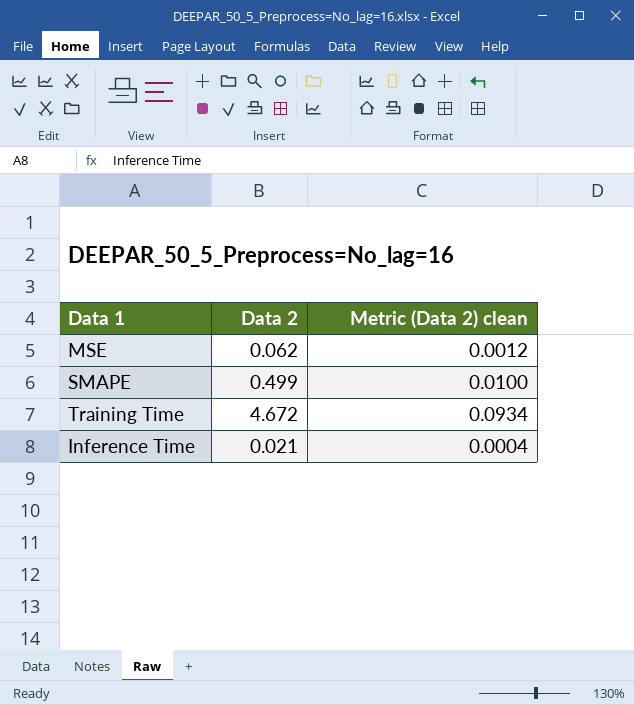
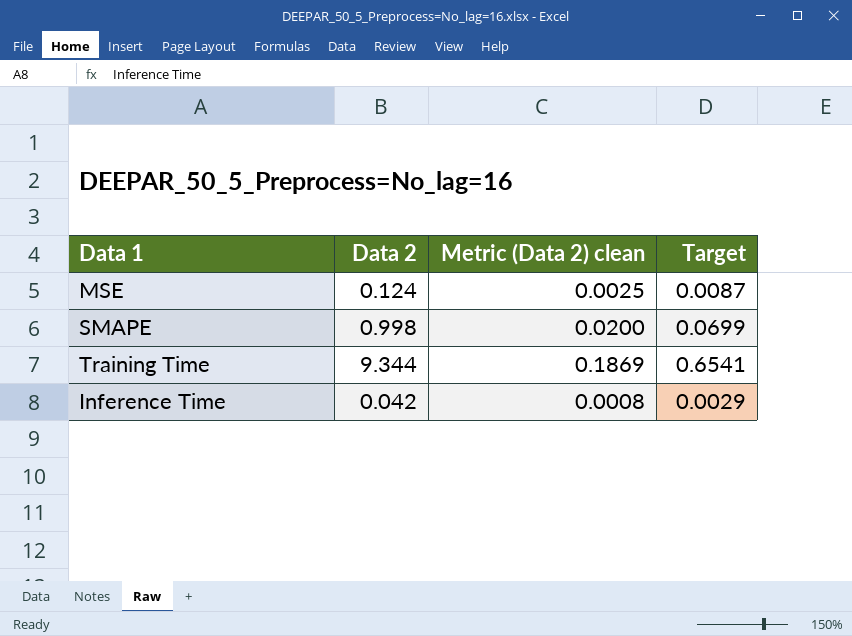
column Target | formula: none -> [Data 2] * 0.07
MSE | Data 2: 0.062 -> 0.124
MSE | Metric (Data 2) clean: 0.0012 -> 0.0025
SMAPE | Data 2: 0.499 -> 0.998
SMAPE | Metric (Data 2) clean: 0.0100 -> 0.0200
Training Time | Data 2: 4.672 -> 9.344
Training Time | Metric (Data 2) clean: 0.0934 -> 0.1869
Inference Time | Data 2: 0.021 -> 0.042
Inference Time | Metric (Data 2) clean: 0.0004 -> 0.0008

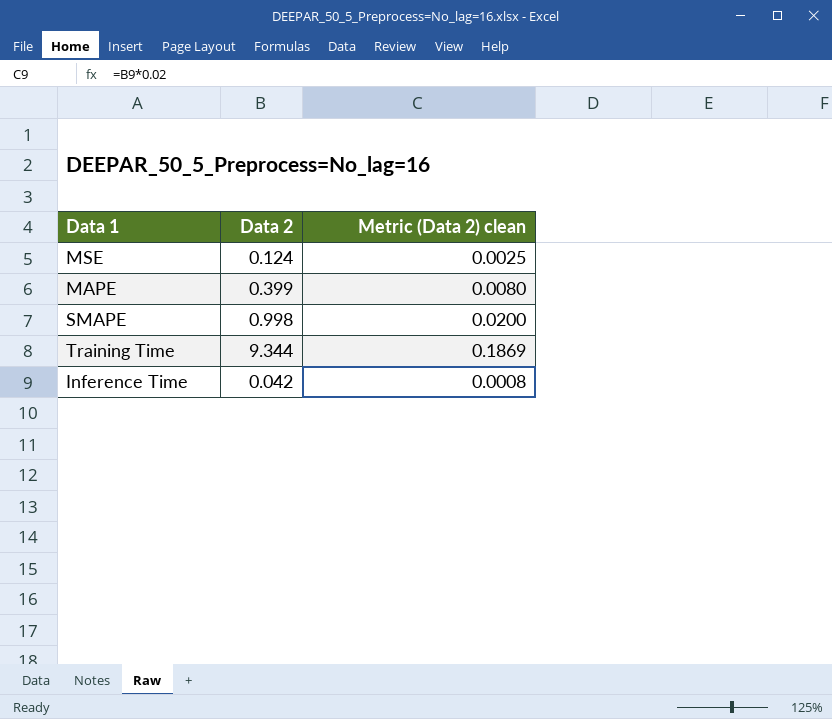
column Target | formula: [Data 2] * 0.07 -> none
row MAPE: none -> 0.399 | 0.0080

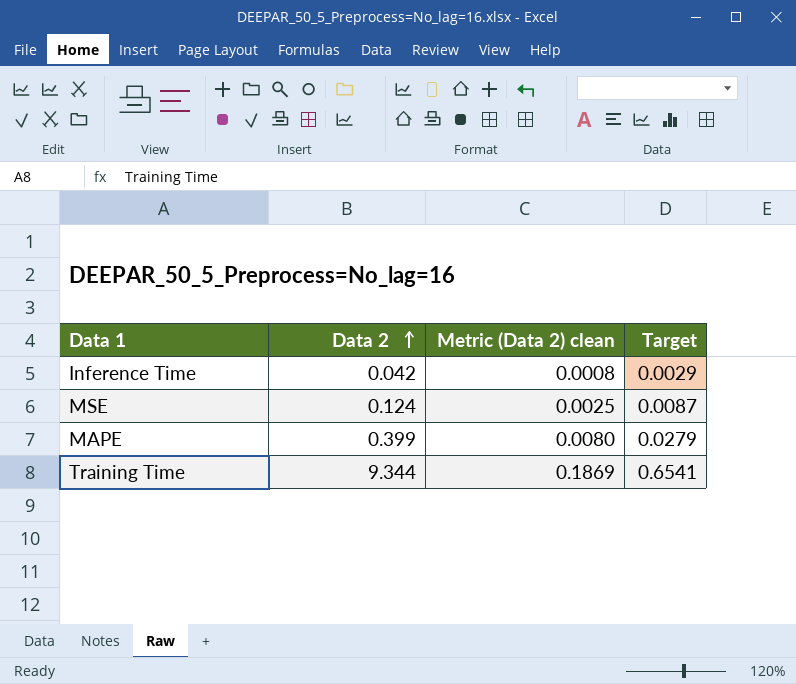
row order: none -> Data 2 ascending
column Target | formula: none -> [Data 2] * 0.07
row SMAPE: 0.998 | 0.0200 -> none

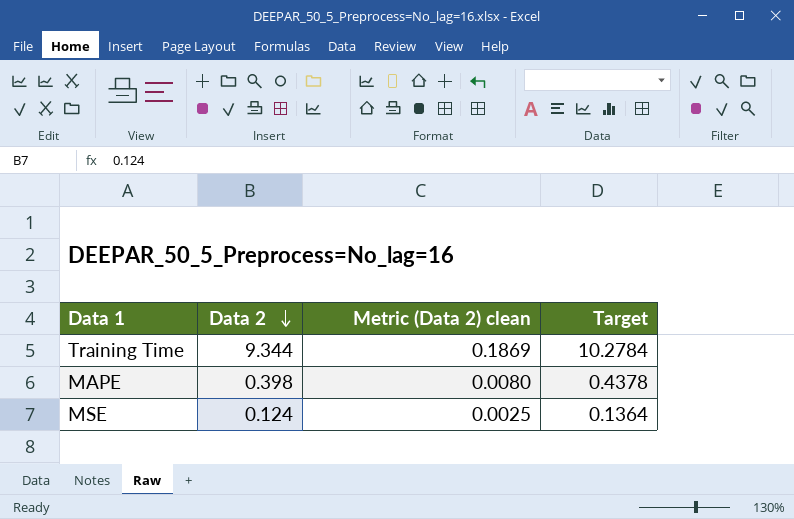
row order: Data 2 ascending -> Data 2 descending
column Target | formula: [Data 2] * 0.07 -> [Data 2] * 1.1
row Inference Time: 0.042 | 0.0008 | 0.0029 -> none
MAPE | Data 2: 0.399 -> 0.398

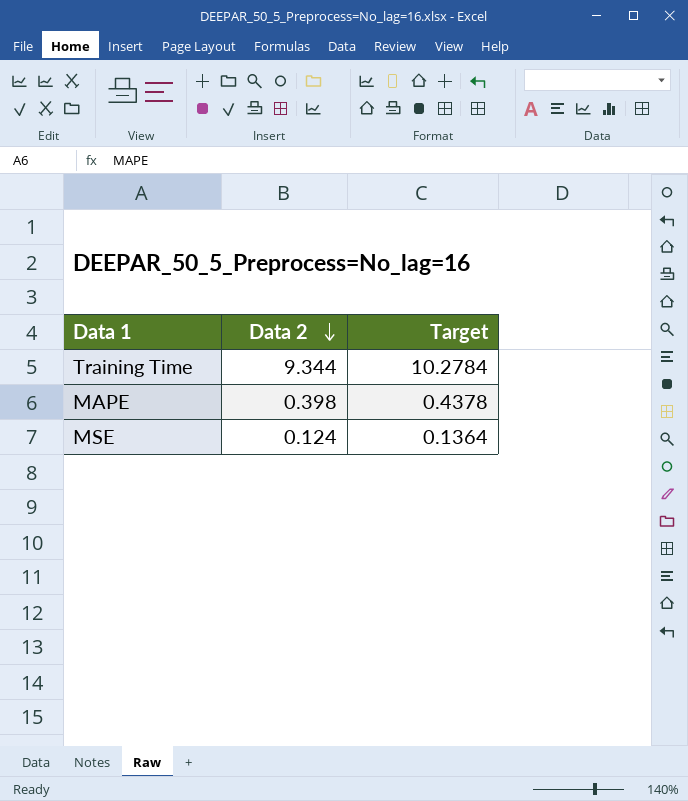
column Metric (Data 2) clean | formula: [Data 2] * 0.02 -> none

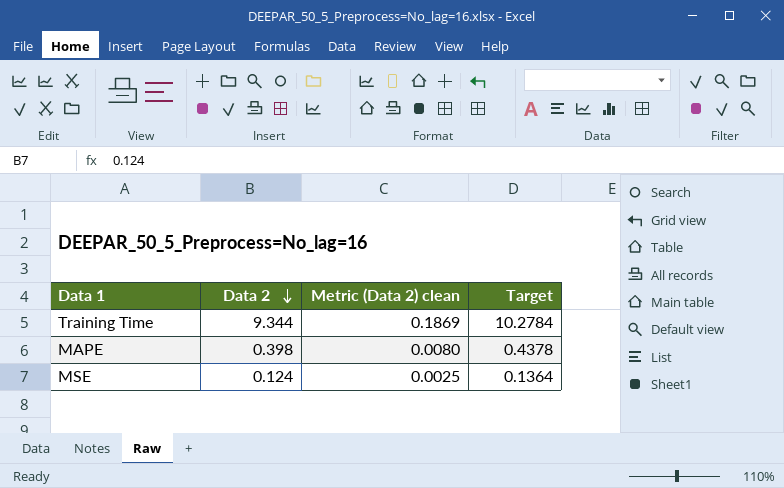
column Metric (Data 2) clean | formula: none -> [Data 2] * 0.02

